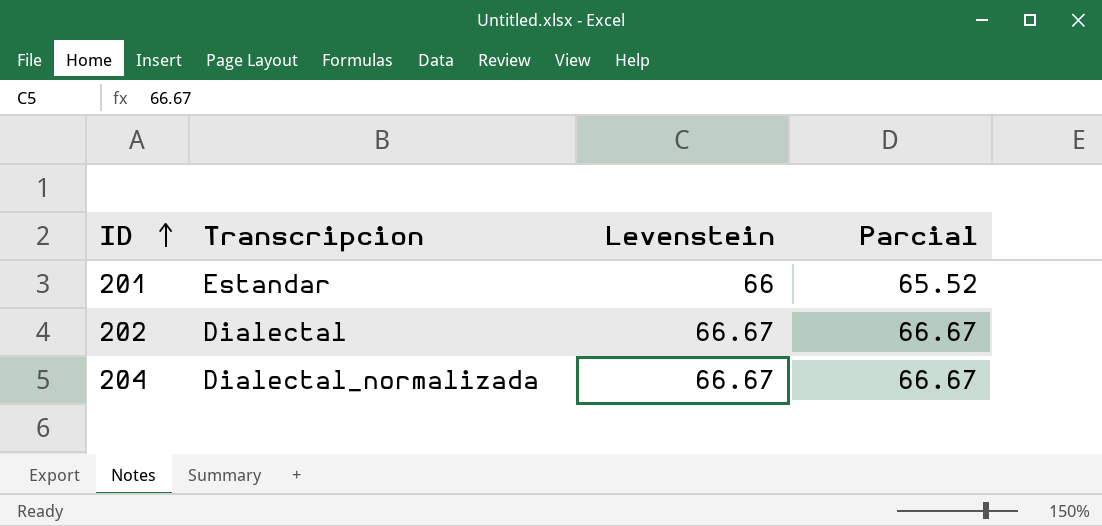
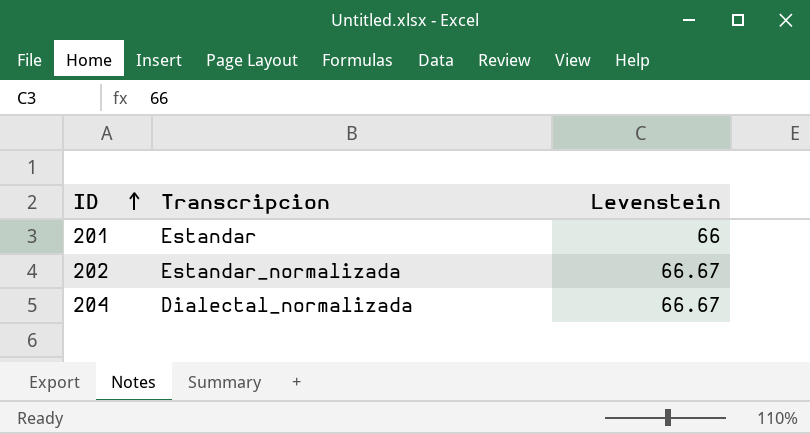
column Parcial | position: 4 -> none
202 | Transcripcion: Dialectal -> Estandar_normalizada

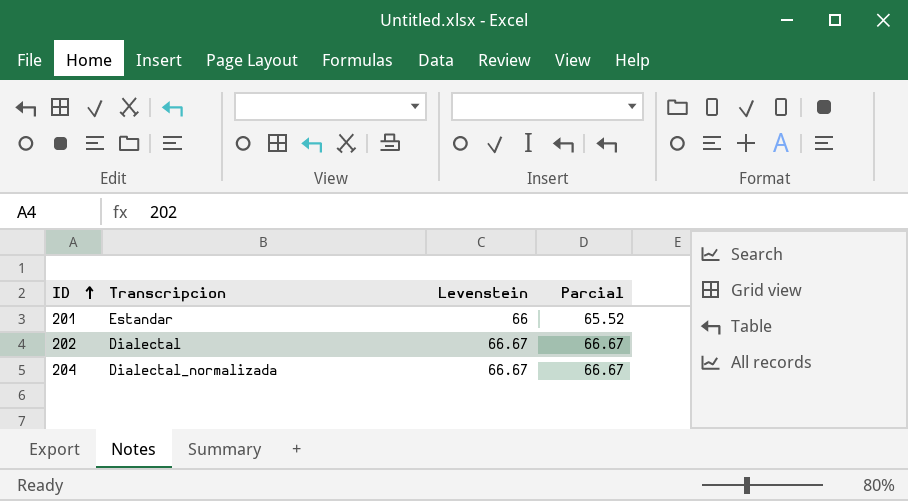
column Parcial | position: none -> 4
202 | Transcripcion: Estandar_normalizada -> Dialectal

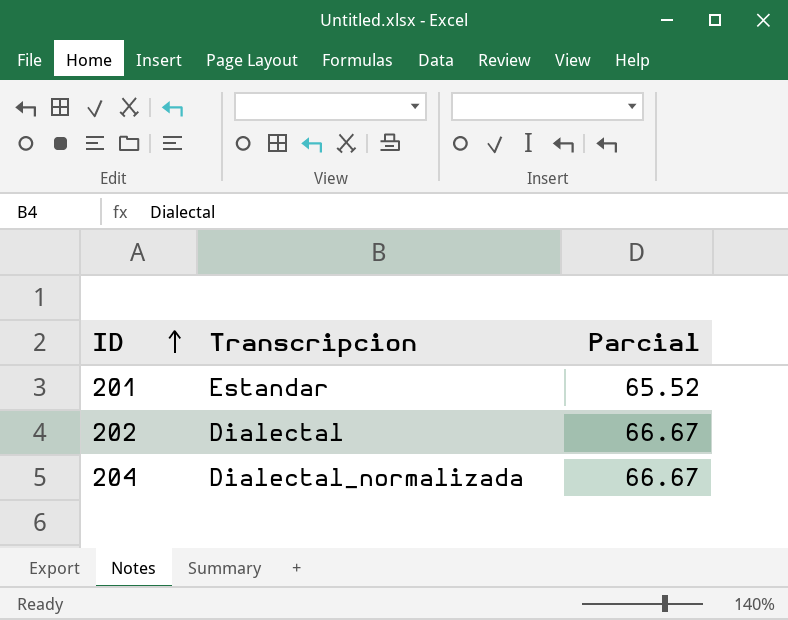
column Levenstein | position: 3 -> none

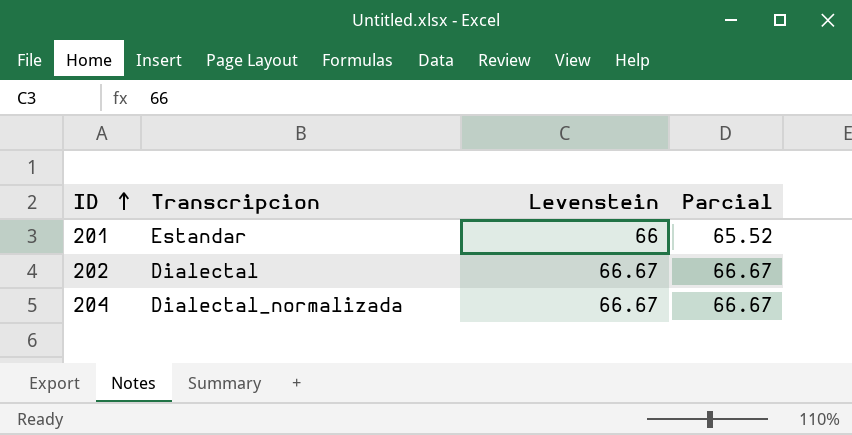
column Levenstein | position: none -> 3

